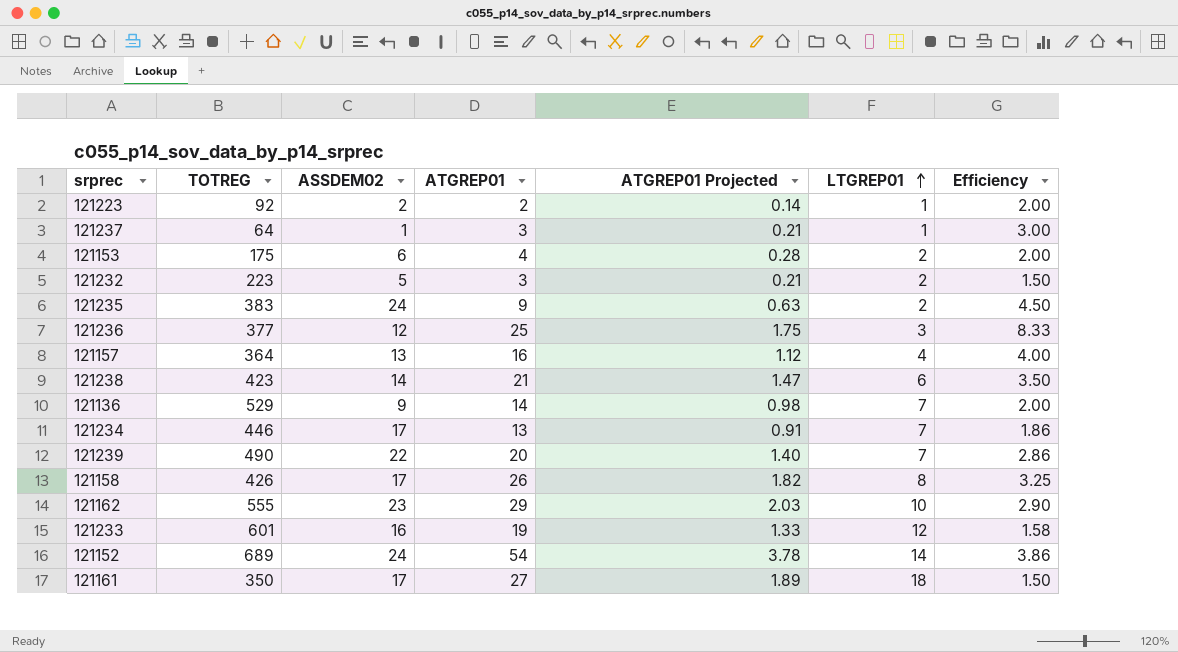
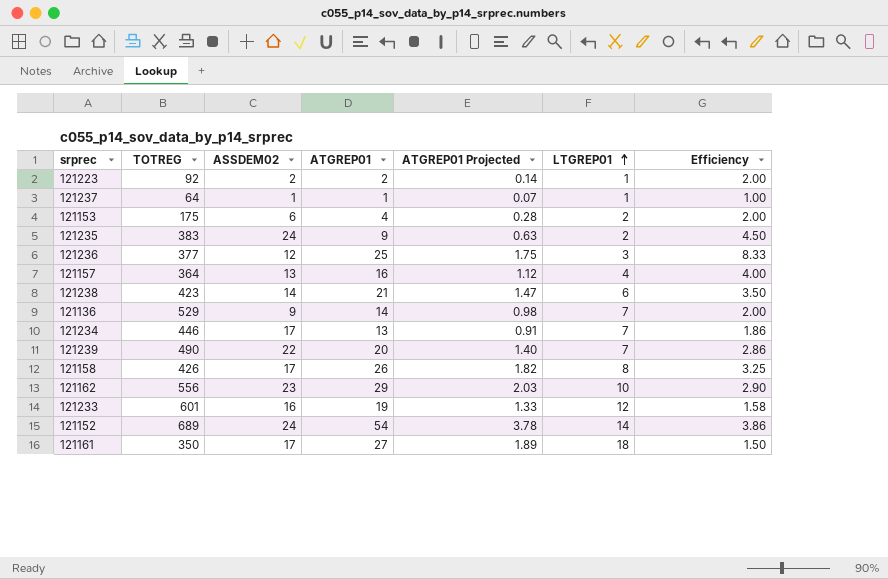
row 121232: 223 | 5 | 3 | 0.21 | 2 | 1.50 -> none
121237 | ATGREP01: 3 -> 1
121237 | ATGREP01 Projected: 0.21 -> 0.07
121237 | Efficiency: 3.00 -> 1.00
121162 | TOTREG: 555 -> 556

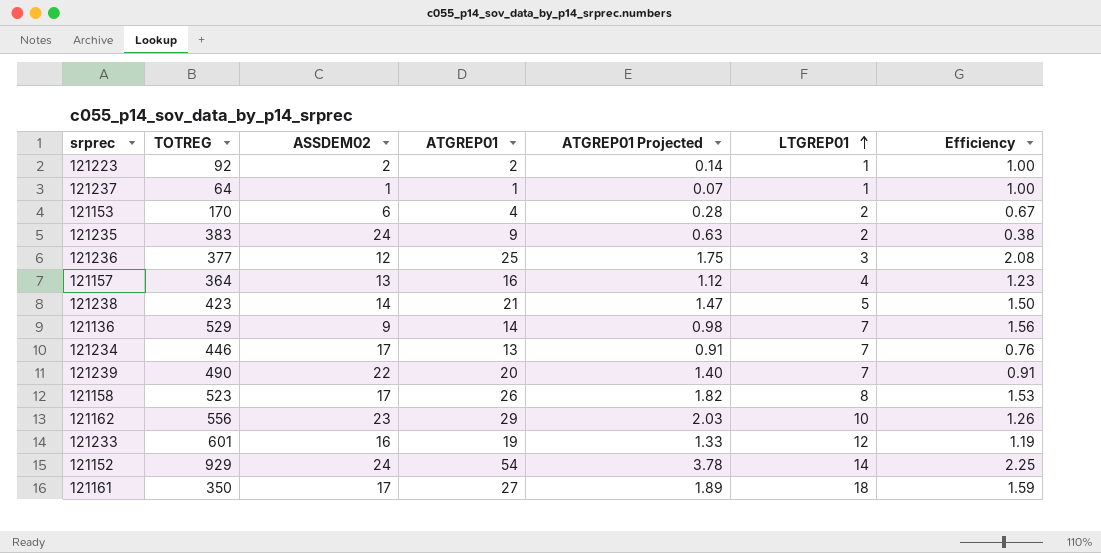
column Efficiency | formula: [ATGREP01] / [LTGREP01] -> [ATGREP01] / [ASSDEM02]
121153 | TOTREG: 175 -> 170
121238 | LTGREP01: 6 -> 5
121158 | TOTREG: 426 -> 523
121152 | TOTREG: 689 -> 929

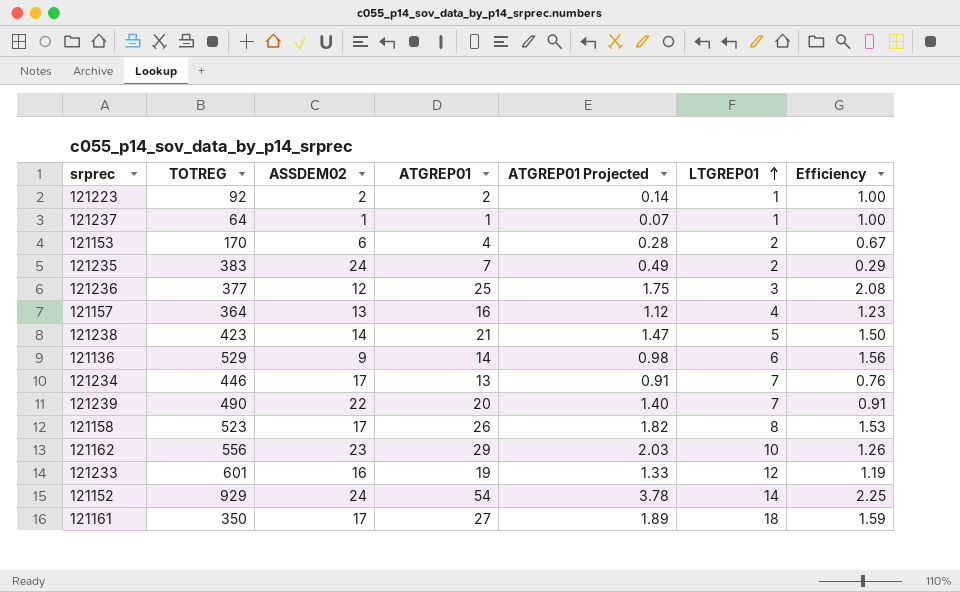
121235 | ATGREP01: 9 -> 7
121235 | ATGREP01 Projected: 0.63 -> 0.49
121235 | Efficiency: 0.38 -> 0.29
121136 | LTGREP01: 7 -> 6

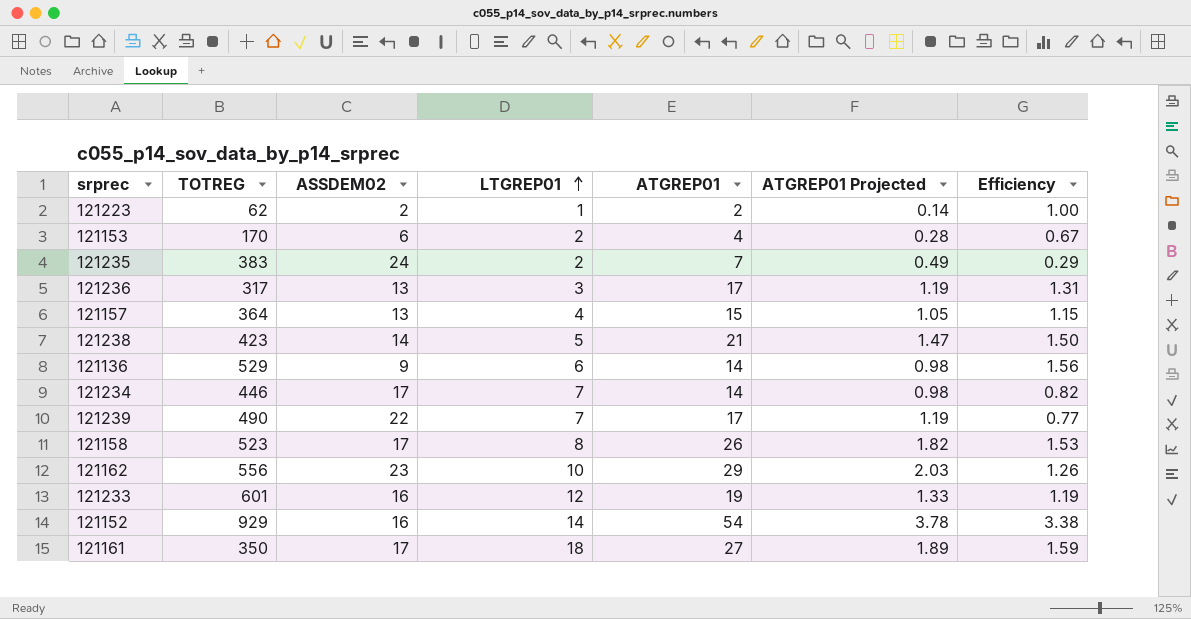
column LTGREP01 | position: 6 -> 4
row 121237: 64 | 1 | 1 | 0.07 | 1 | 1.00 -> none
121223 | TOTREG: 92 -> 62
121236 | TOTREG: 377 -> 317
121236 | ASSDEM02: 12 -> 13
121236 | ATGREP01: 25 -> 17
121236 | ATGREP01 Projected: 1.75 -> 1.19
121236 | Efficiency: 2.08 -> 1.31
121157 | ATGREP01: 16 -> 15
121157 | ATGREP01 Projected: 1.12 -> 1.05
121157 | Efficiency: 1.23 -> 1.15
121234 | ATGREP01: 13 -> 14
121234 | ATGREP01 Projected: 0.91 -> 0.98
121234 | Efficiency: 0.76 -> 0.82
121239 | ATGREP01: 20 -> 17
121239 | ATGREP01 Projected: 1.40 -> 1.19
121239 | Efficiency: 0.91 -> 0.77
121152 | ASSDEM02: 24 -> 16
121152 | Efficiency: 2.25 -> 3.38

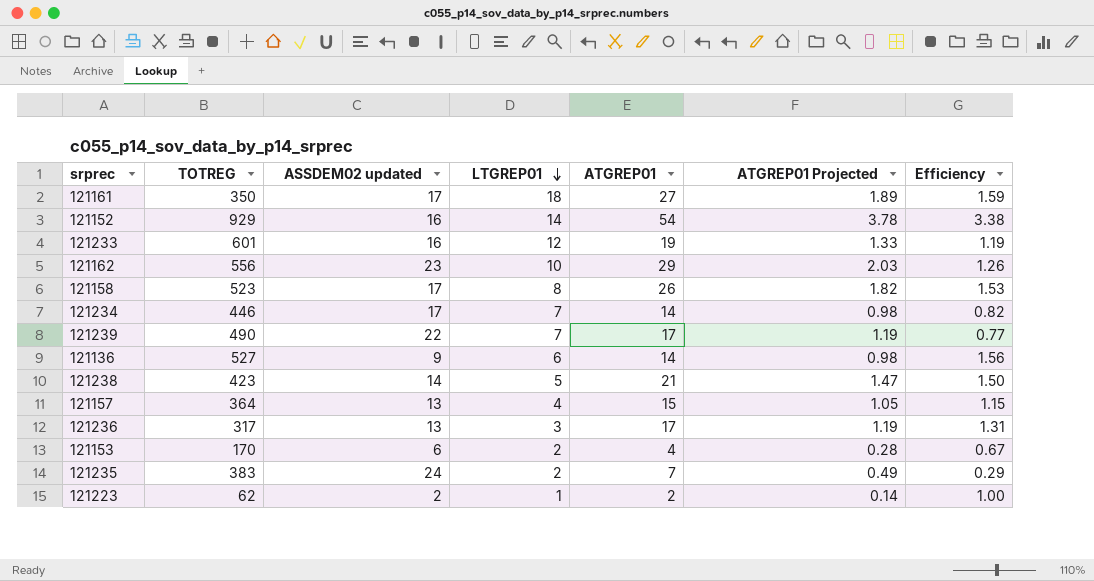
row order: LTGREP01 ascending -> LTGREP01 descending
column name: ASSDEM02 -> ASSDEM02 updated
121136 | TOTREG: 529 -> 527

